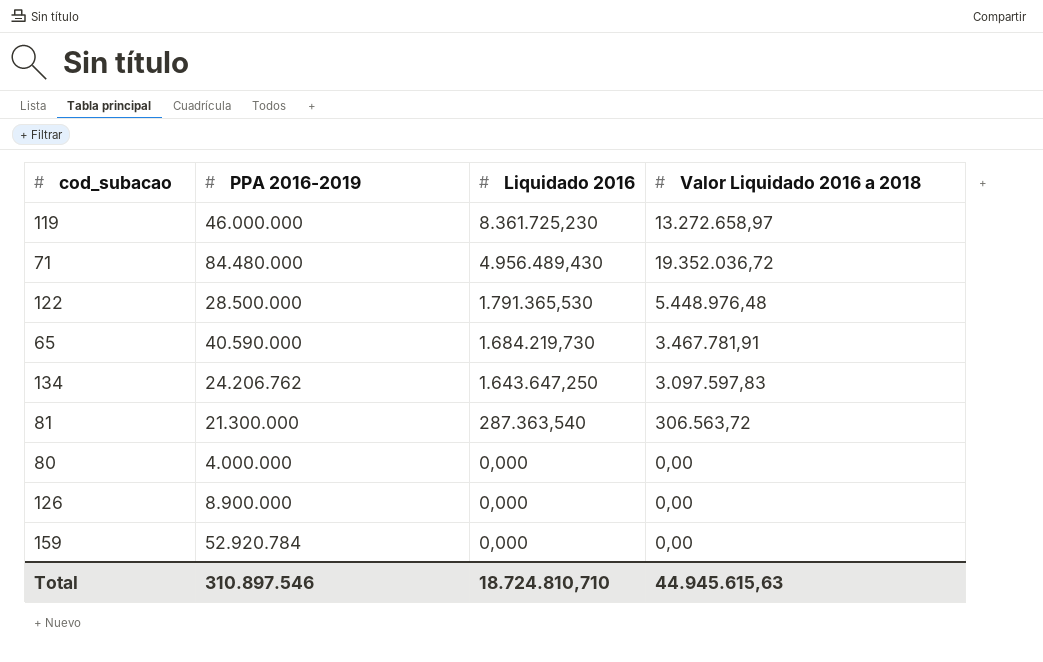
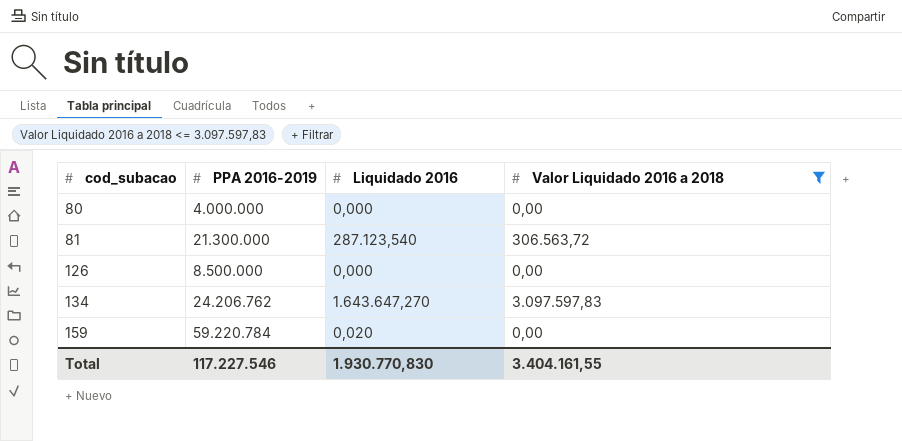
filter: none -> Valor Liquidado 2016 a 2018 <= 3.097.597,83
row order: Liquidado 2016 descending -> cod_subacao ascending
81 | Liquidado 2016: 287.363,540 -> 287.123,540
126 | PPA 2016-2019: 8.900.000 -> 8.500.000
134 | Liquidado 2016: 1.643.647,250 -> 1.643.647,270
159 | PPA 2016-2019: 52.920.784 -> 59.220.784
159 | Liquidado 2016: 0,000 -> 0,020
Total | PPA 2016-2019: 310.897.546 -> 117.227.546
Total | Liquidado 2016: 18.724.810,710 -> 1.930.770,830
Total | Valor Liquidado 2016 a 2018: 44.945.615,63 -> 3.404.161,55

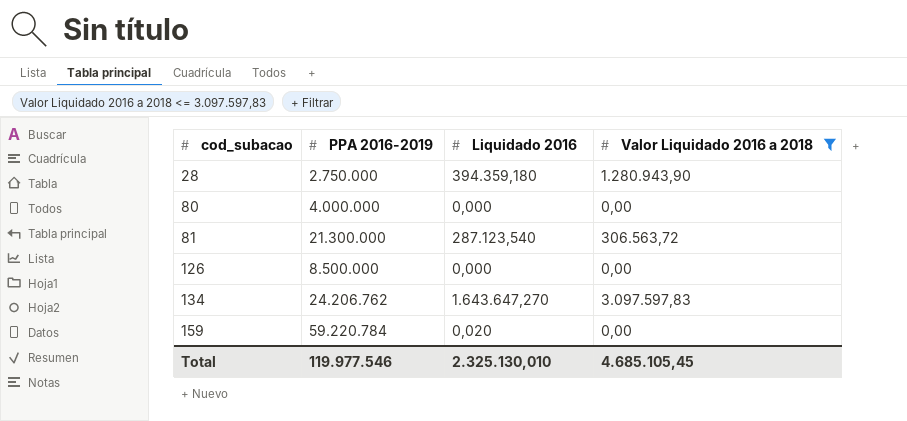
row 28: none -> 2.750.000 | 394.359,180 | 1.280.943,90
Total | PPA 2016-2019: 117.227.546 -> 119.977.546
Total | Liquidado 2016: 1.930.770,830 -> 2.325.130,010
Total | Valor Liquidado 2016 a 2018: 3.404.161,55 -> 4.685.105,45

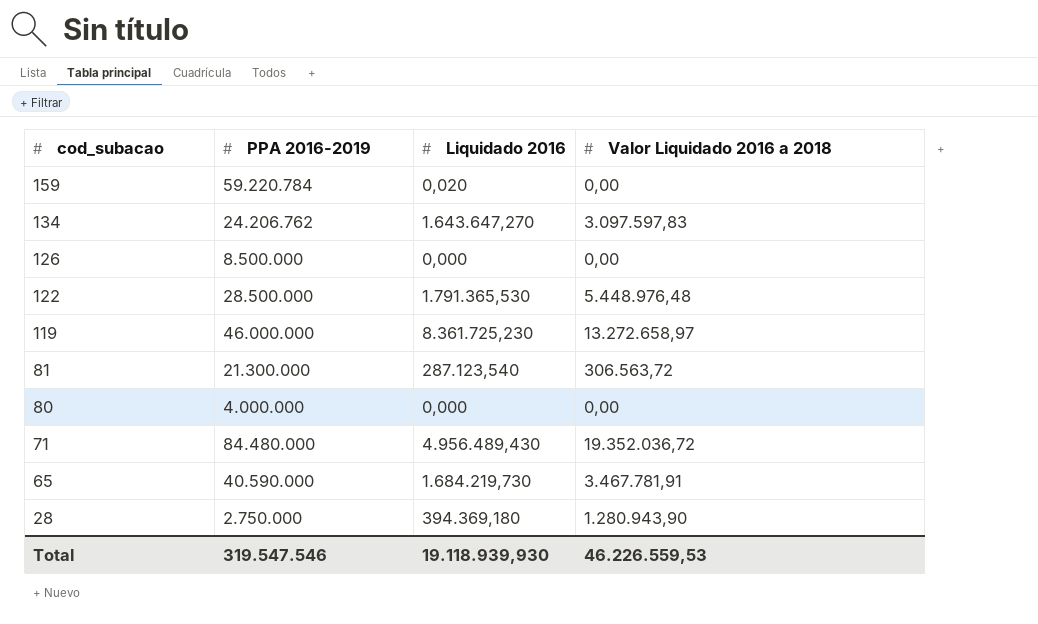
filter: Valor Liquidado 2016 a 2018 <= 3.097.597,83 -> none
row order: cod_subacao ascending -> cod_subacao descending
28 | Liquidado 2016: 394.359,180 -> 394.369,180
Total | PPA 2016-2019: 119.977.546 -> 319.547.546
Total | Liquidado 2016: 2.325.130,010 -> 19.118.939,930
Total | Valor Liquidado 2016 a 2018: 4.685.105,45 -> 46.226.559,53

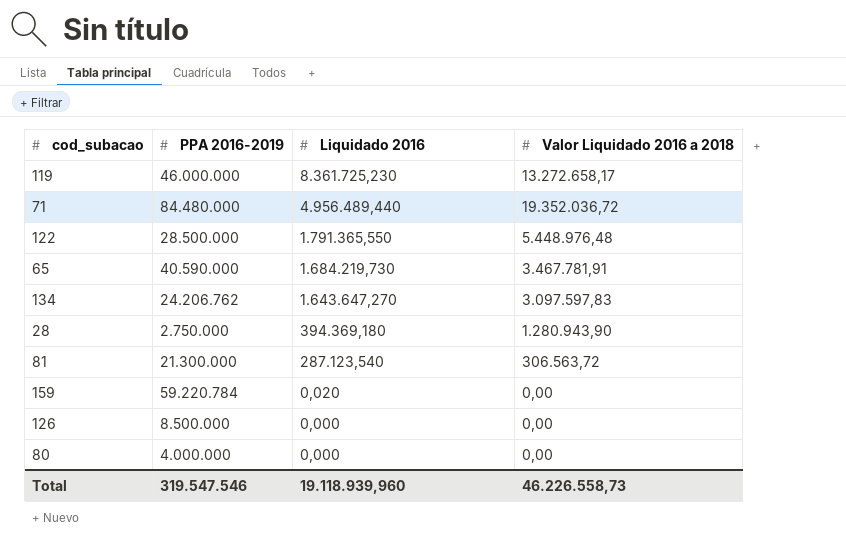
row order: cod_subacao descending -> Liquidado 2016 descending
119 | Valor Liquidado 2016 a 2018: 13.272.658,97 -> 13.272.658,17
71 | Liquidado 2016: 4.956.489,430 -> 4.956.489,440
122 | Liquidado 2016: 1.791.365,530 -> 1.791.365,550
Total | Liquidado 2016: 19.118.939,930 -> 19.118.939,960
Total | Valor Liquidado 2016 a 2018: 46.226.559,53 -> 46.226.558,73

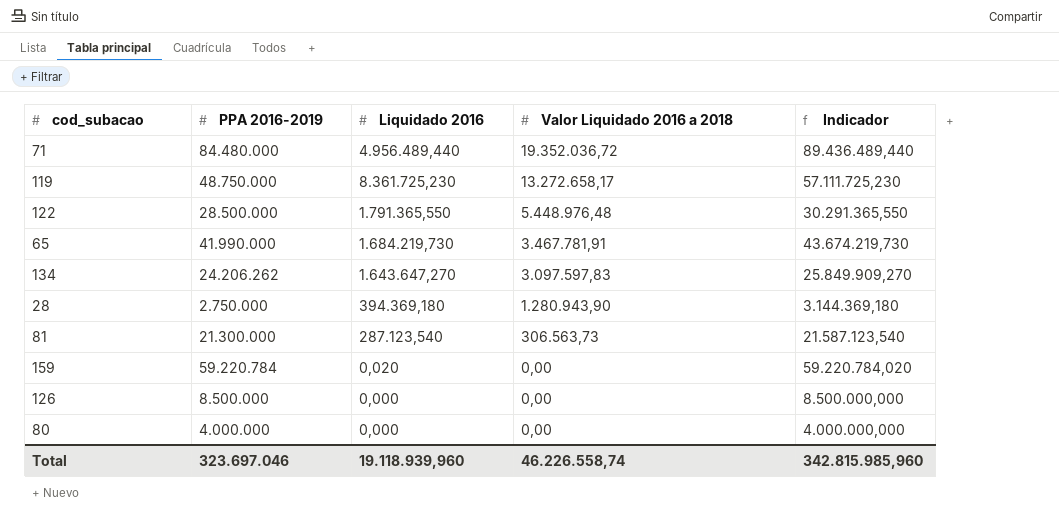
row order: Liquidado 2016 descending -> Valor Liquidado 2016 a 2018 descending
column Indicador | formula: none -> [PPA 2016-2019] + [Liquidado 2016]
119 | PPA 2016-2019: 46.000.000 -> 48.750.000
65 | PPA 2016-2019: 40.590.000 -> 41.990.000
134 | PPA 2016-2019: 24.206.762 -> 24.206.262
81 | Valor Liquidado 2016 a 2018: 306.563,72 -> 306.563,73
Total | PPA 2016-2019: 319.547.546 -> 323.697.046
Total | Valor Liquidado 2016 a 2018: 46.226.558,73 -> 46.226.558,74

